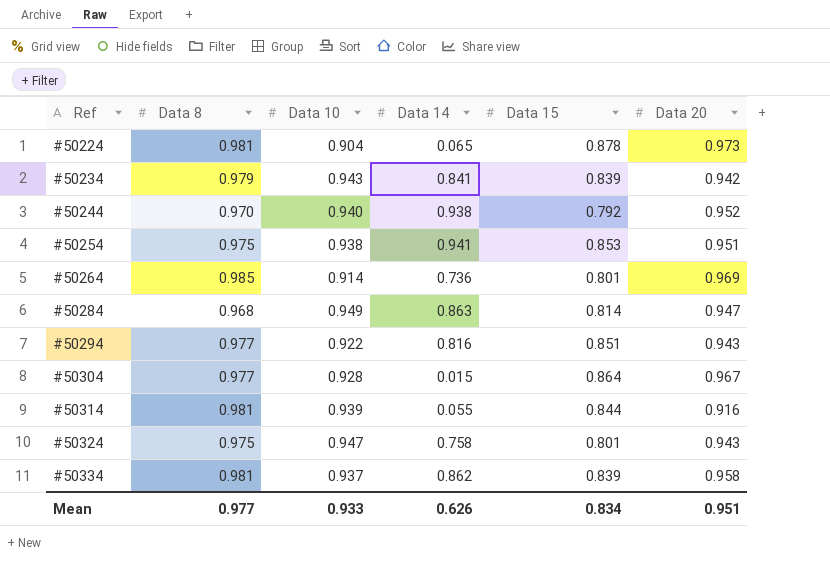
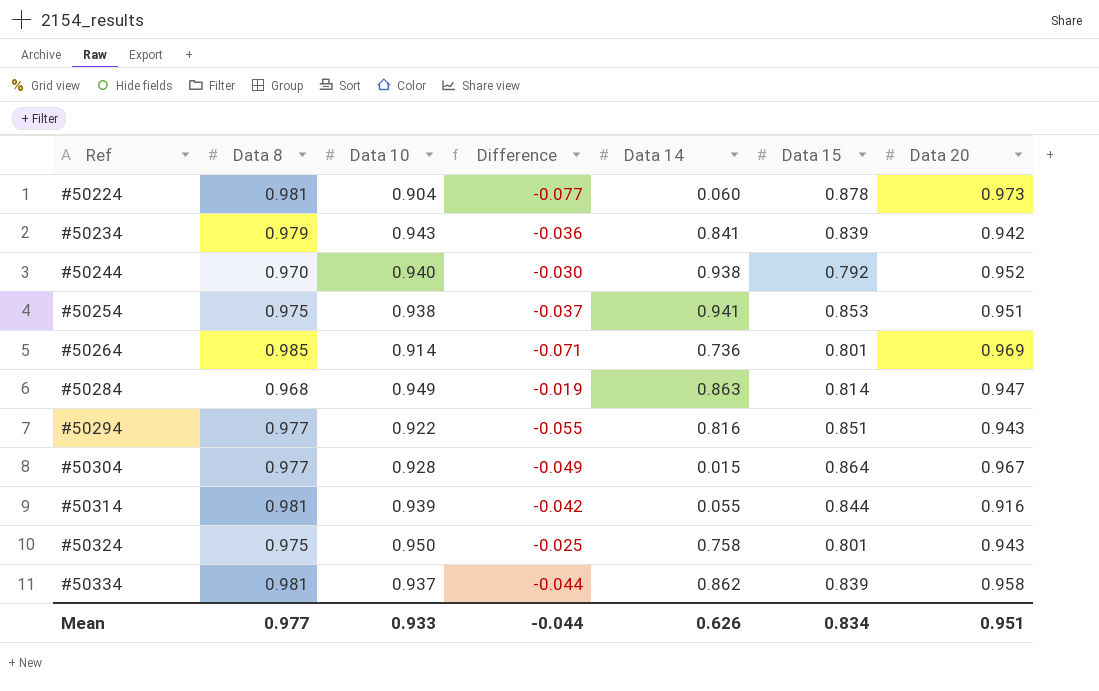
column Difference | formula: none -> [Data 10] - [Data 8]
#50224 | Data 14: 0.065 -> 0.060
#50324 | Data 10: 0.947 -> 0.950

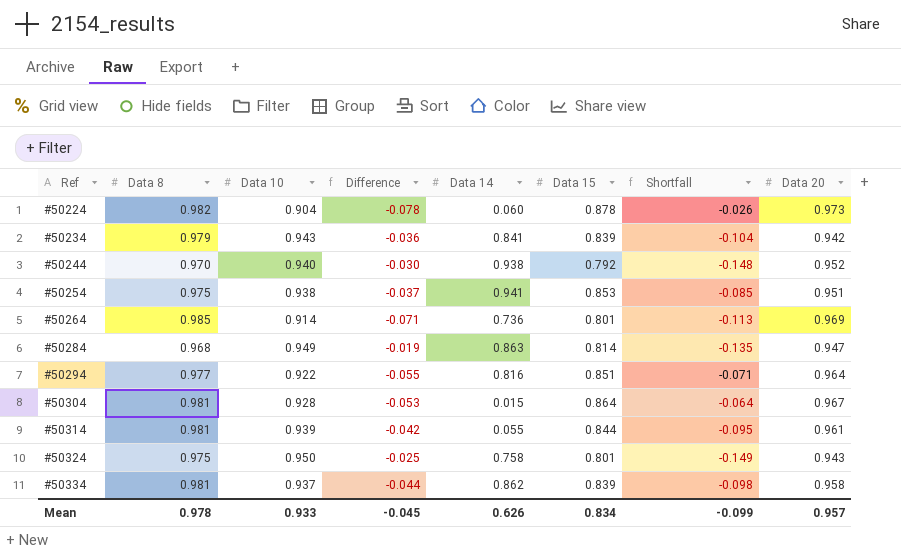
column Shortfall | formula: none -> [Data 15] - [Data 10]
#50224 | Data 8: 0.981 -> 0.982
#50224 | Difference: -0.077 -> -0.078
#50294 | Data 20: 0.943 -> 0.964
#50304 | Data 8: 0.977 -> 0.981
#50304 | Difference: -0.049 -> -0.053
#50314 | Data 20: 0.916 -> 0.961
Mean | Data 8: 0.977 -> 0.978
Mean | Difference: -0.044 -> -0.045
Mean | Data 20: 0.951 -> 0.957

